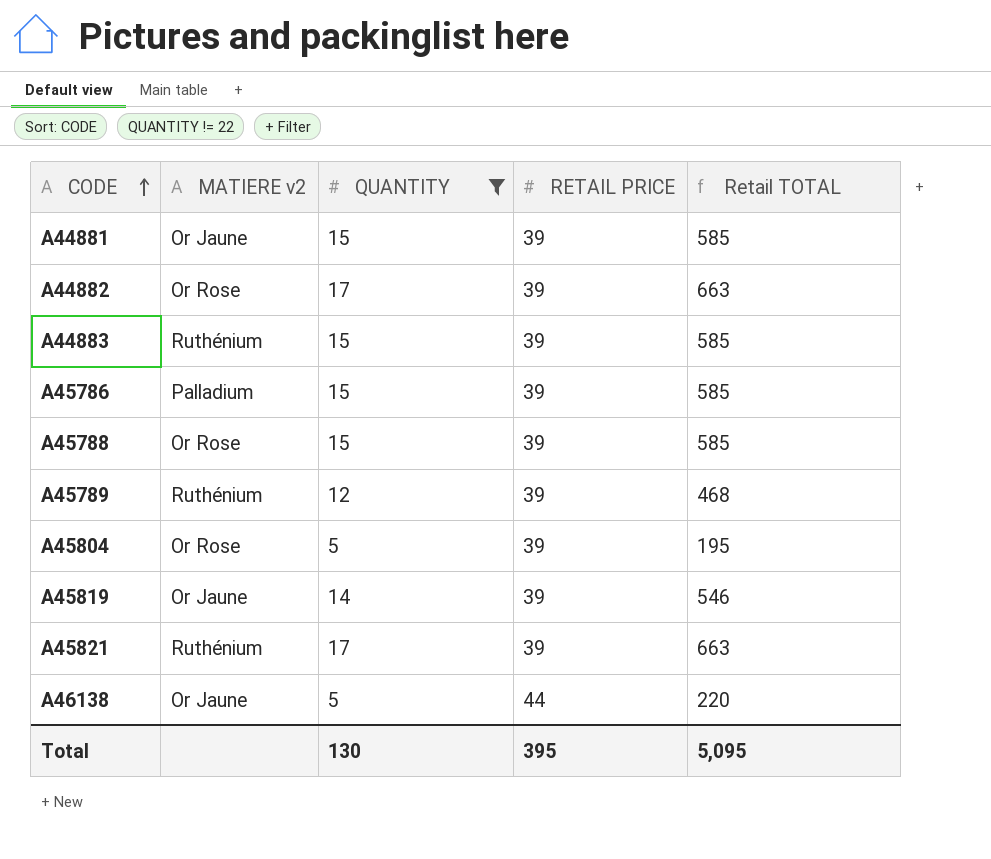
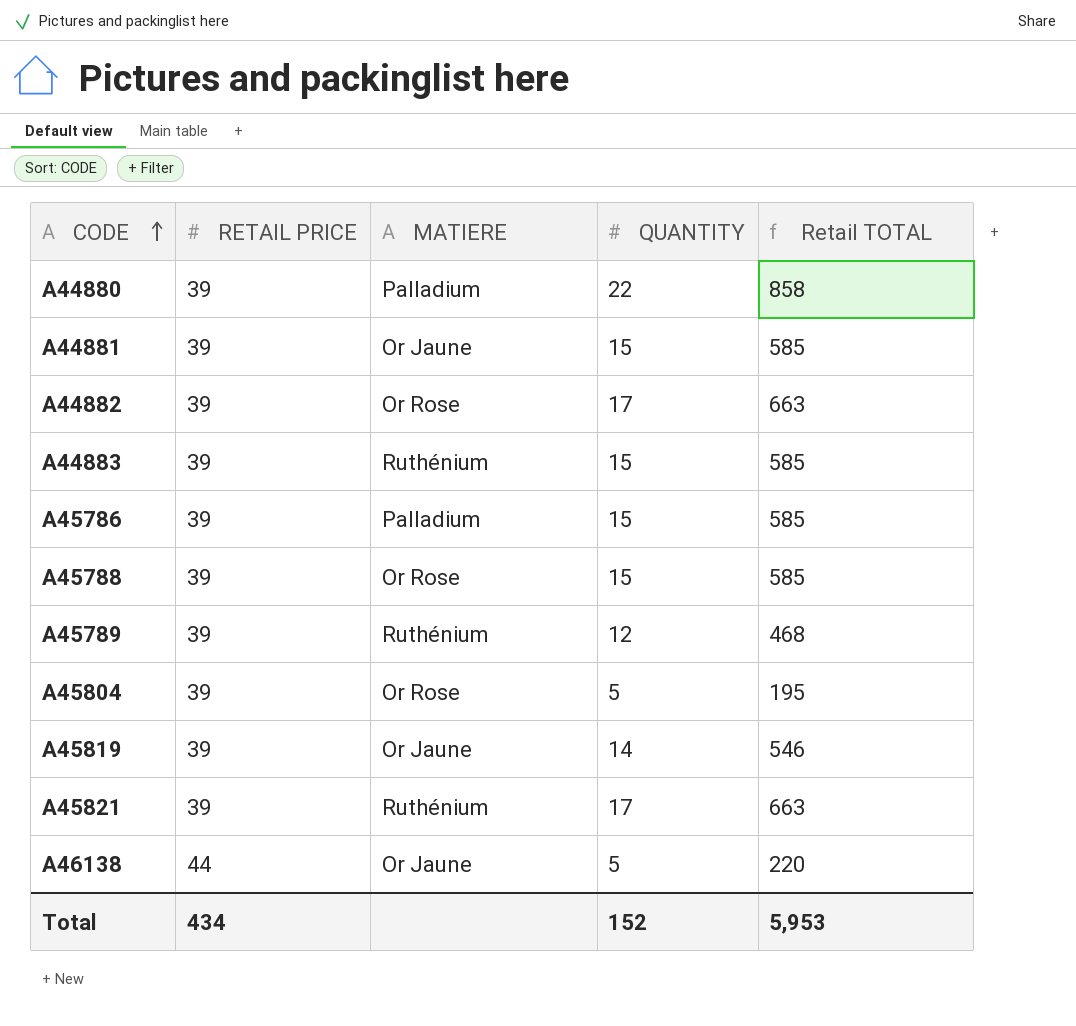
filter: QUANTITY != 22 -> none
column RETAIL PRICE | position: 4 -> 2
column name: MATIERE v2 -> MATIERE
Total | RETAIL PRICE: 395 -> 434
Total | QUANTITY: 130 -> 152
Total | Retail TOTAL: 5,095 -> 5,953

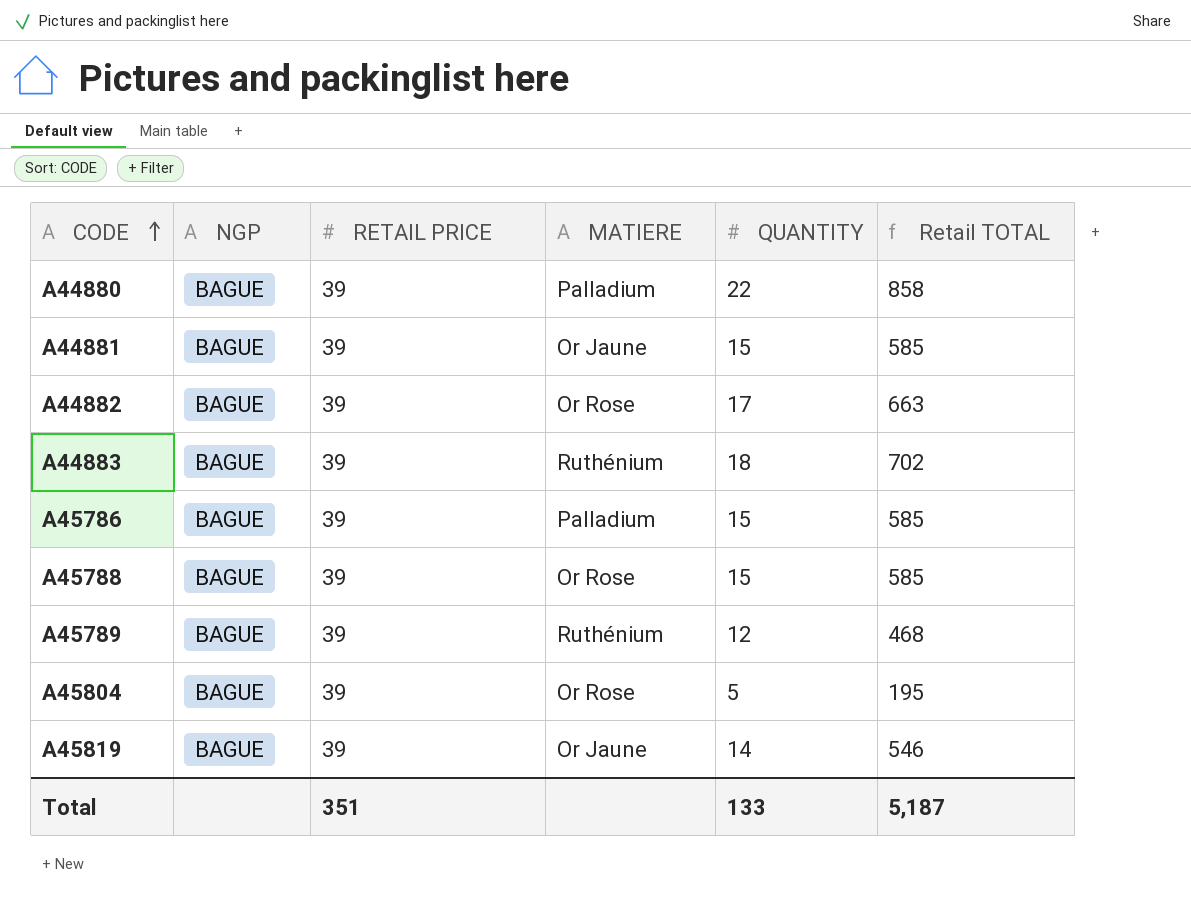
column NGP | position: none -> 2
row A45821: 39 | Ruthénium | 17 | 663 -> none
row A46138: 44 | Or Jaune | 5 | 220 -> none
A44883 | QUANTITY: 15 -> 18
A44883 | Retail TOTAL: 585 -> 702
Total | RETAIL PRICE: 434 -> 351
Total | QUANTITY: 152 -> 133
Total | Retail TOTAL: 5,953 -> 5,187

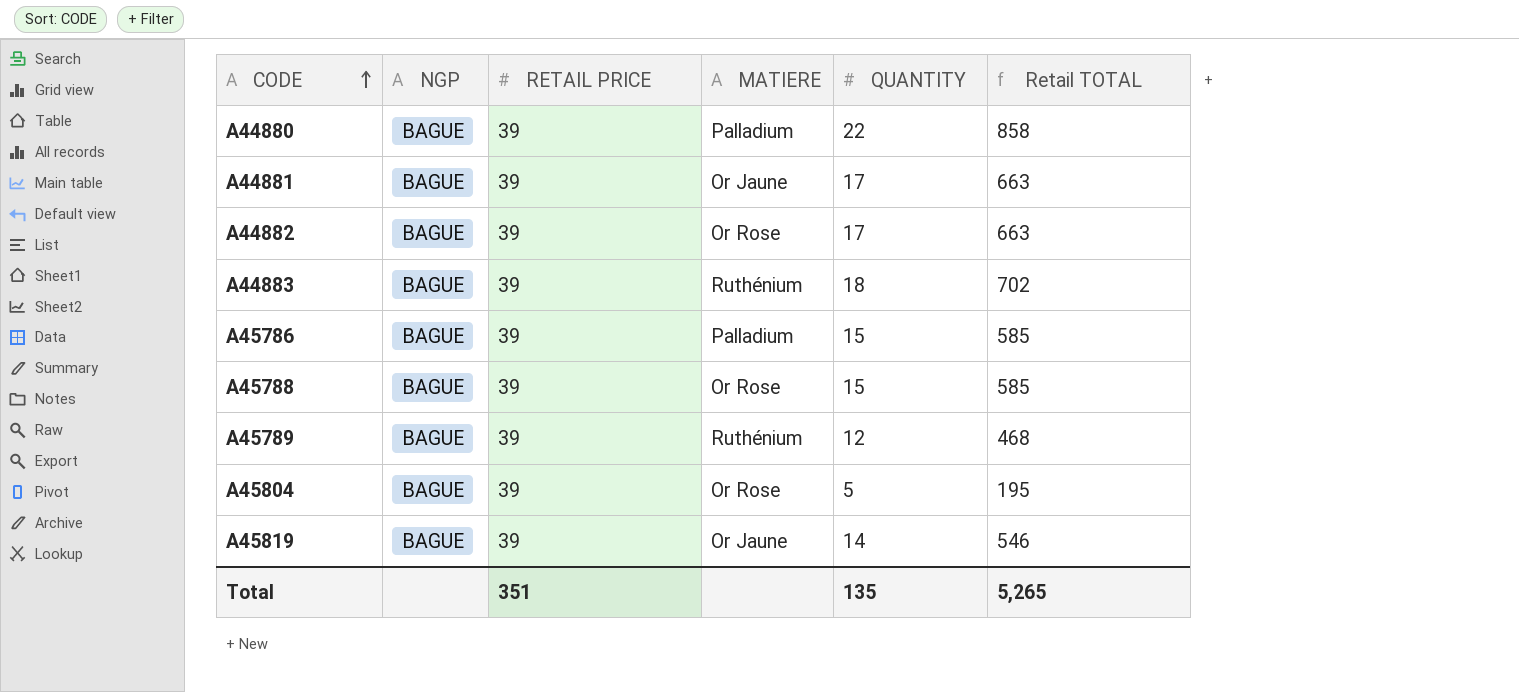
A44881 | QUANTITY: 15 -> 17
A44881 | Retail TOTAL: 585 -> 663
Total | QUANTITY: 133 -> 135
Total | Retail TOTAL: 5,187 -> 5,265

